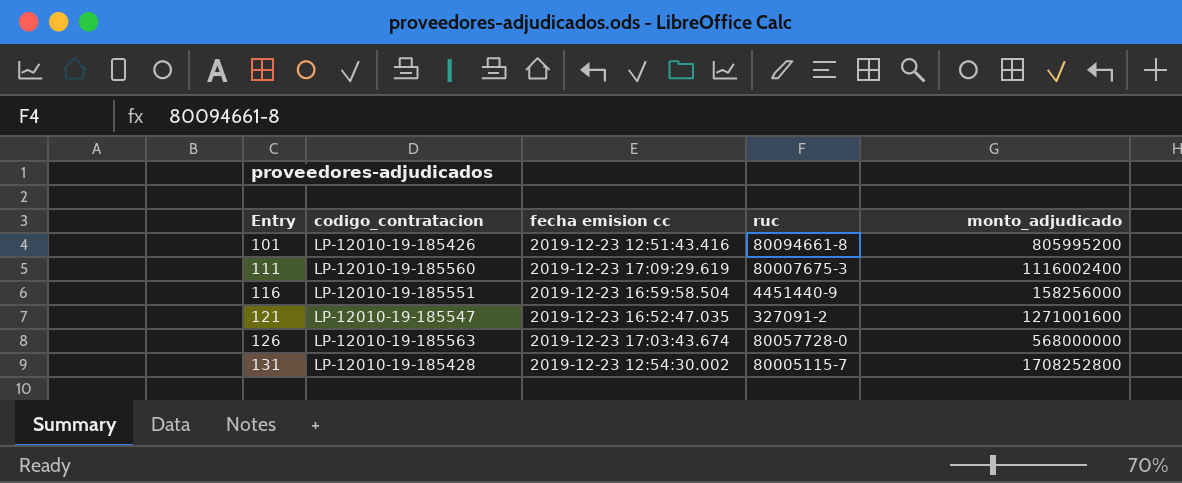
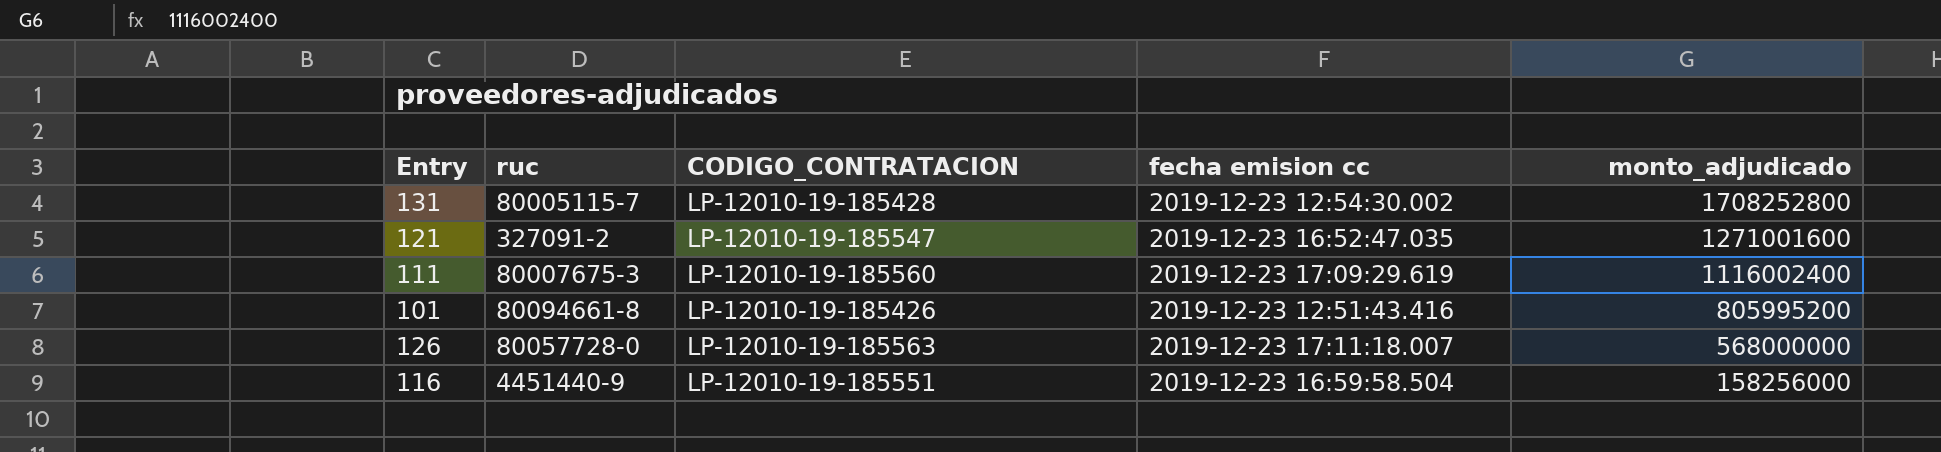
row order: Entry ascending -> monto_adjudicado descending
column ruc | position: 4 -> 2
column name: codigo_contratacion -> CODIGO_CONTRATACION
126 | fecha emision cc: 2019-12-23 17:03:43.674 -> 2019-12-23 17:11:18.007

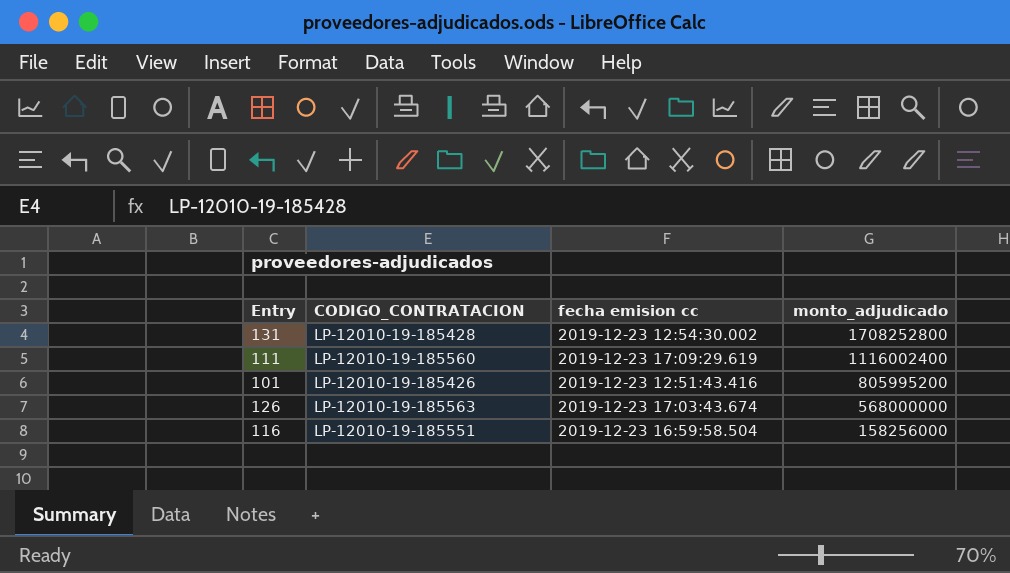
column ruc | position: 2 -> none
row 121: 327091-2 | LP-12010-19-185547 | 2019-12-23 16:52:47.035 | 1271001600 -> none
126 | fecha emision cc: 2019-12-23 17:11:18.007 -> 2019-12-23 17:03:43.674

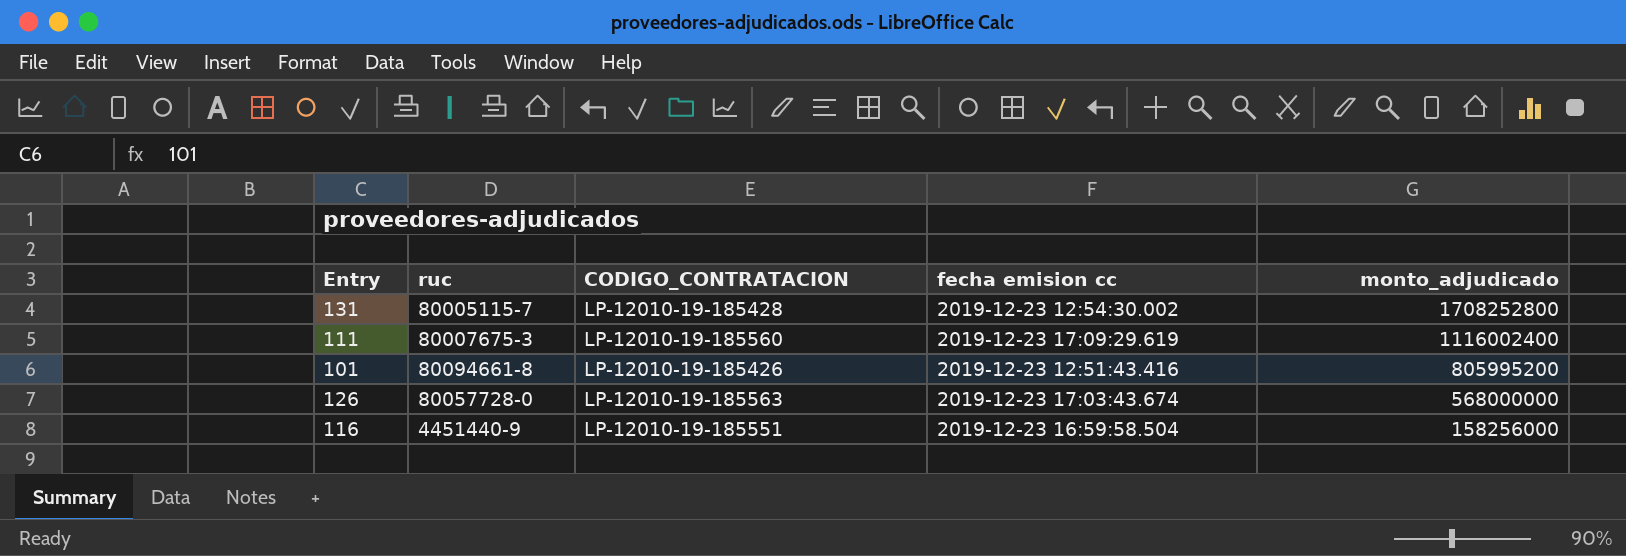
column ruc | position: none -> 2

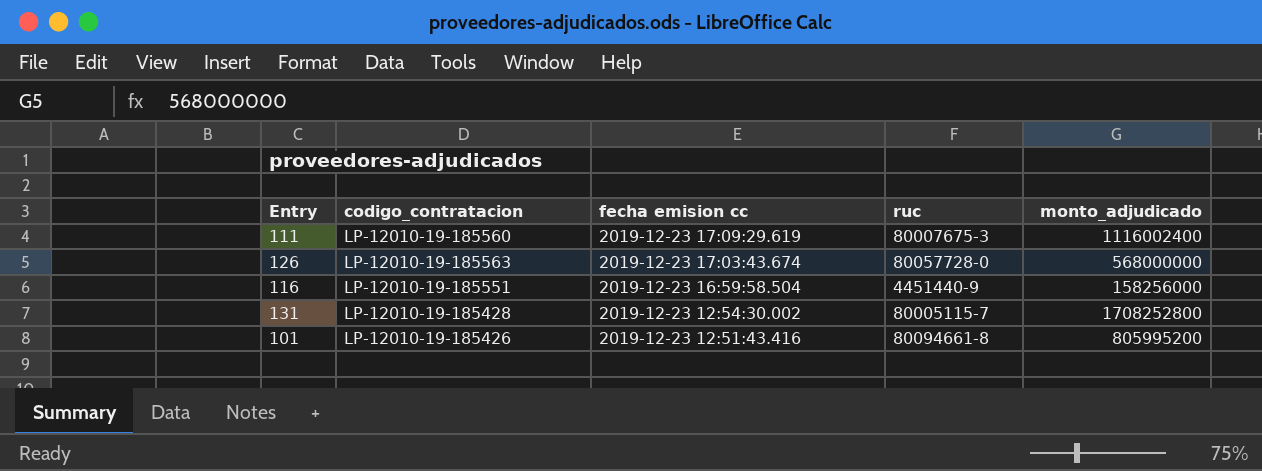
row order: monto_adjudicado descending -> fecha emision cc descending
column name: CODIGO_CONTRATACION -> codigo_contratacion
column ruc | position: 2 -> 4

